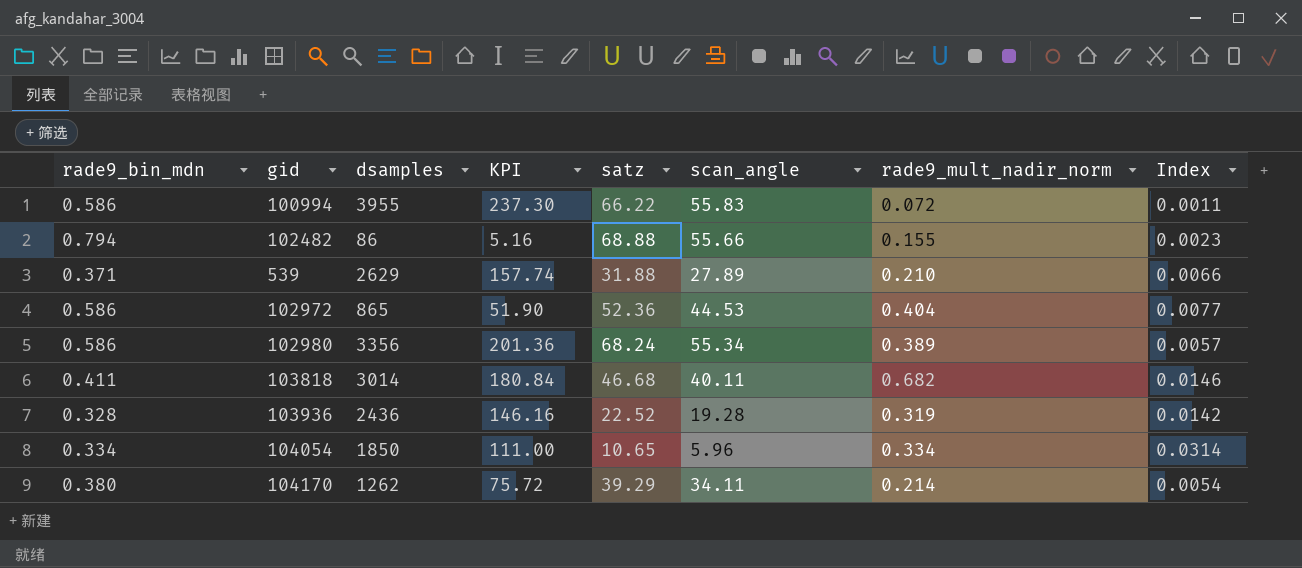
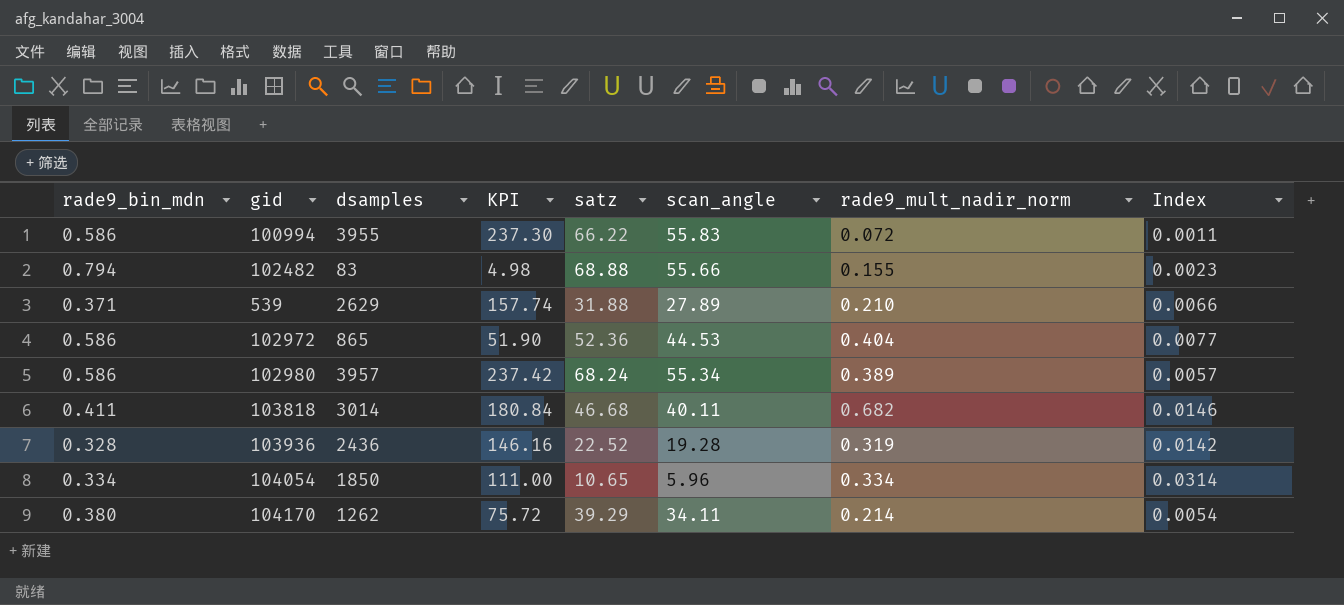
102482 | dsamples: 86 -> 83
102482 | KPI: 5.16 -> 4.98
102980 | dsamples: 3356 -> 3957
102980 | KPI: 201.36 -> 237.42

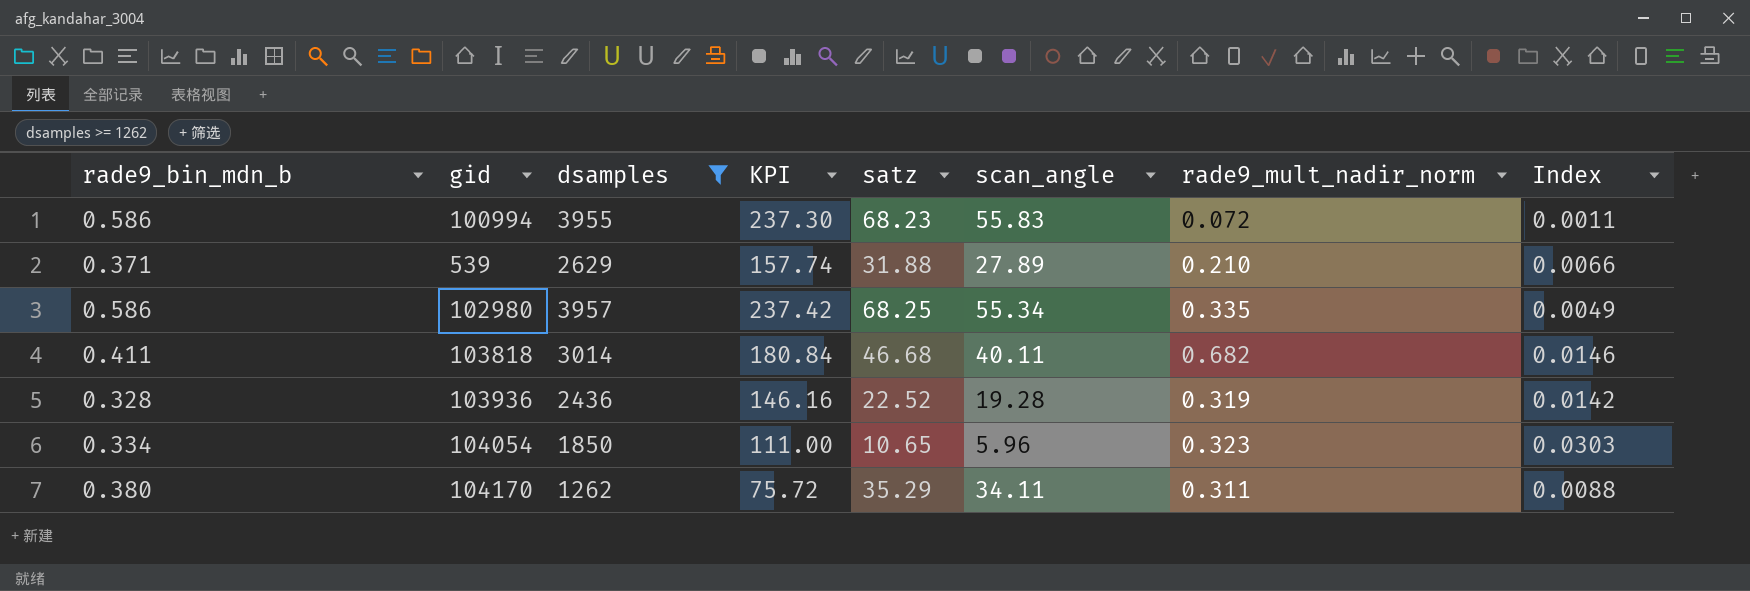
filter: none -> dsamples >= 1262
column name: rade9_bin_mdn -> rade9_bin_mdn_b
100994 | satz: 66.22 -> 68.23
102980 | satz: 68.24 -> 68.25
102980 | rade9_mult_nadir_norm: 0.389 -> 0.335
102980 | Index: 0.0057 -> 0.0049
104054 | rade9_mult_nadir_norm: 0.334 -> 0.323
104054 | Index: 0.0314 -> 0.0303
104170 | satz: 39.29 -> 35.29
104170 | rade9_mult_nadir_norm: 0.214 -> 0.311
104170 | Index: 0.0054 -> 0.0088

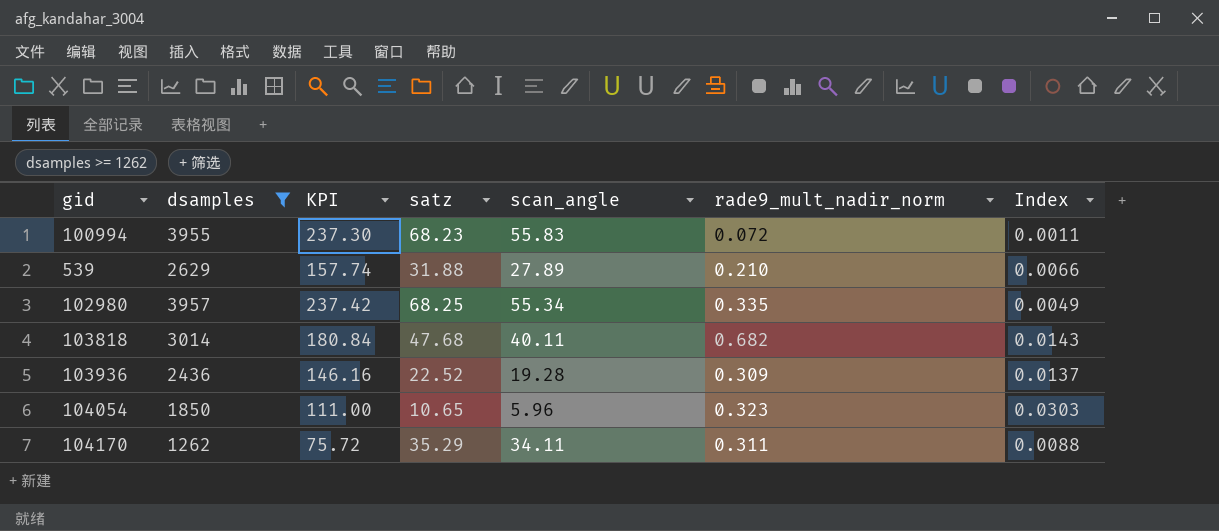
column rade9_bin_mdn_b | position: 1 -> none
103818 | satz: 46.68 -> 47.68
103818 | Index: 0.0146 -> 0.0143
103936 | rade9_mult_nadir_norm: 0.319 -> 0.309
103936 | Index: 0.0142 -> 0.0137

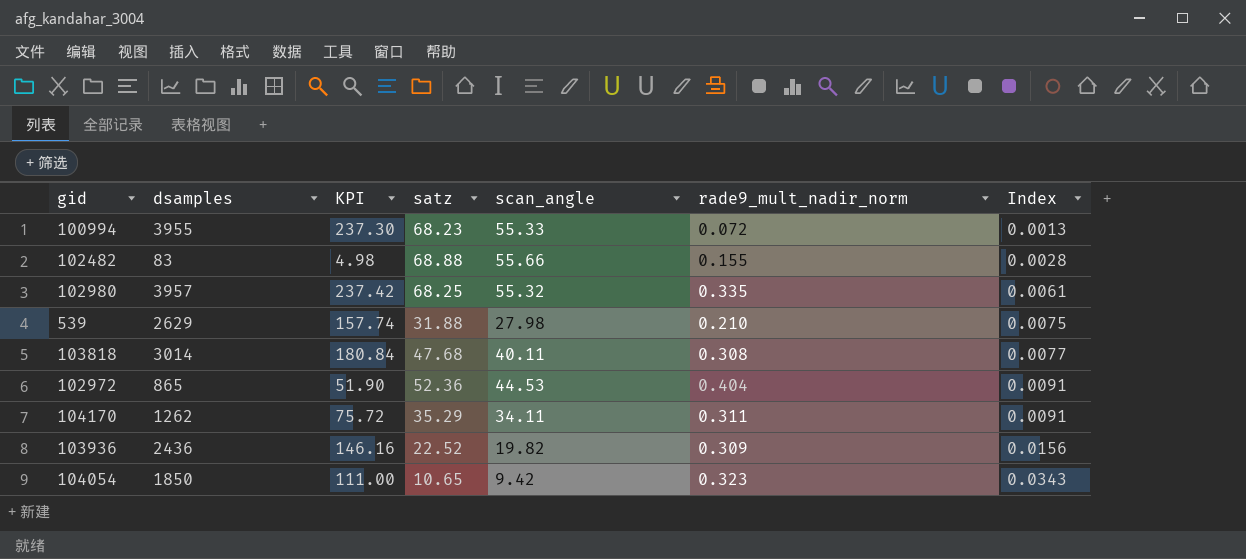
filter: dsamples >= 1262 -> none
row order: none -> Index ascending
column Index | formula: [rade9_mult_nadir_norm] / [satz] -> [rade9_mult_nadir_norm] / [scan_angle]
100994 | scan_angle: 55.83 -> 55.33
102980 | scan_angle: 55.34 -> 55.32
539 | scan_angle: 27.89 -> 27.98
103818 | rade9_mult_nadir_norm: 0.682 -> 0.308
103936 | scan_angle: 19.28 -> 19.82
104054 | scan_angle: 5.96 -> 9.42

